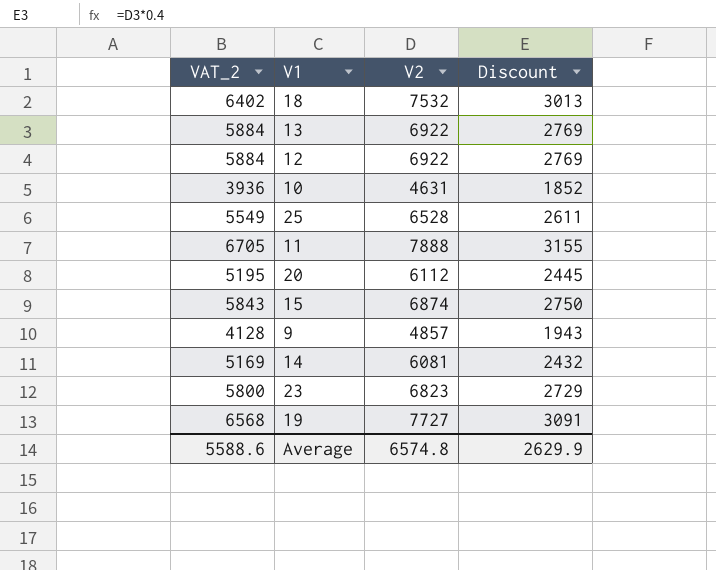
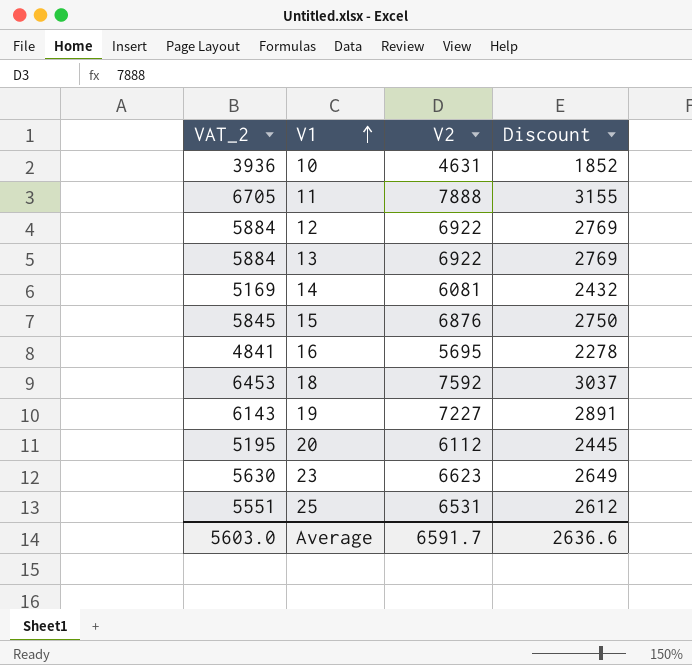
row order: none -> V1 ascending
row 9: 4128 | 4857 | 1943 -> none
15 | VAT_2: 5843 -> 5845
15 | V2: 6874 -> 6876
row 16: none -> 4841 | 5695 | 2278
18 | VAT_2: 6402 -> 6453
18 | V2: 7532 -> 7592
18 | Discount: 3013 -> 3037
19 | VAT_2: 6568 -> 6143
19 | V2: 7727 -> 7227
19 | Discount: 3091 -> 2891
23 | VAT_2: 5800 -> 5630
23 | V2: 6823 -> 6623
23 | Discount: 2729 -> 2649
25 | VAT_2: 5549 -> 5551
25 | V2: 6528 -> 6531
25 | Discount: 2611 -> 2612
Average | VAT_2: 5588.6 -> 5603.0
Average | V2: 6574.8 -> 6591.7
Average | Discount: 2629.9 -> 2636.6

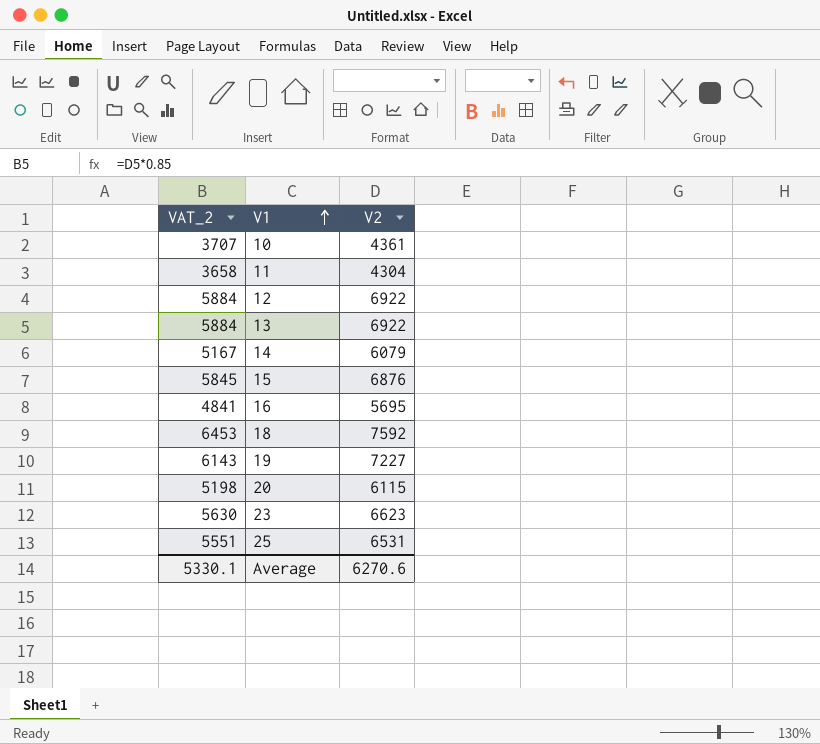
column Discount | formula: [V2] * 0.4 -> none
10 | VAT_2: 3936 -> 3707
10 | V2: 4631 -> 4361
11 | VAT_2: 6705 -> 3658
11 | V2: 7888 -> 4304
14 | VAT_2: 5169 -> 5167
14 | V2: 6081 -> 6079
20 | VAT_2: 5195 -> 5198
20 | V2: 6112 -> 6115
Average | VAT_2: 5603.0 -> 5330.1
Average | V2: 6591.7 -> 6270.6

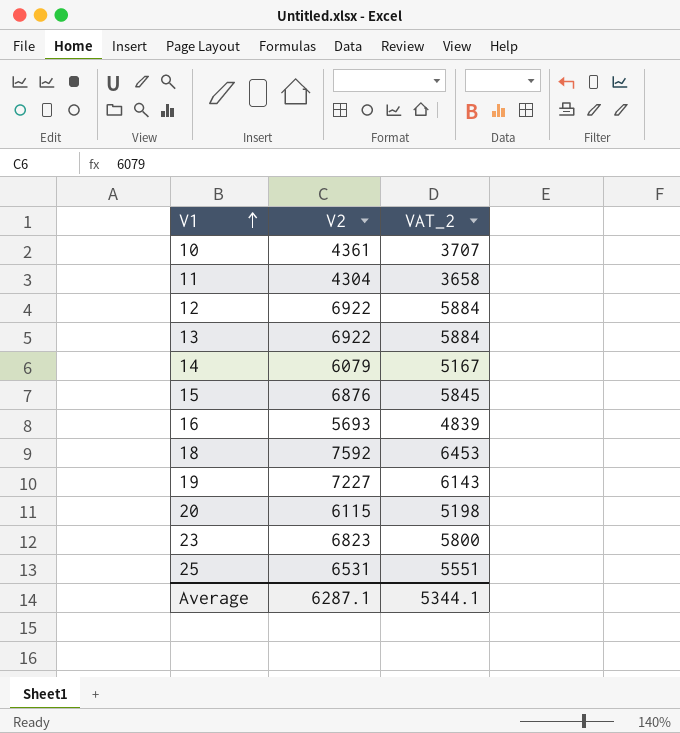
column VAT_2 | position: 1 -> 3
16 | V2: 5695 -> 5693
16 | VAT_2: 4841 -> 4839
23 | V2: 6623 -> 6823
23 | VAT_2: 5630 -> 5800
Average | V2: 6270.6 -> 6287.1
Average | VAT_2: 5330.1 -> 5344.1

